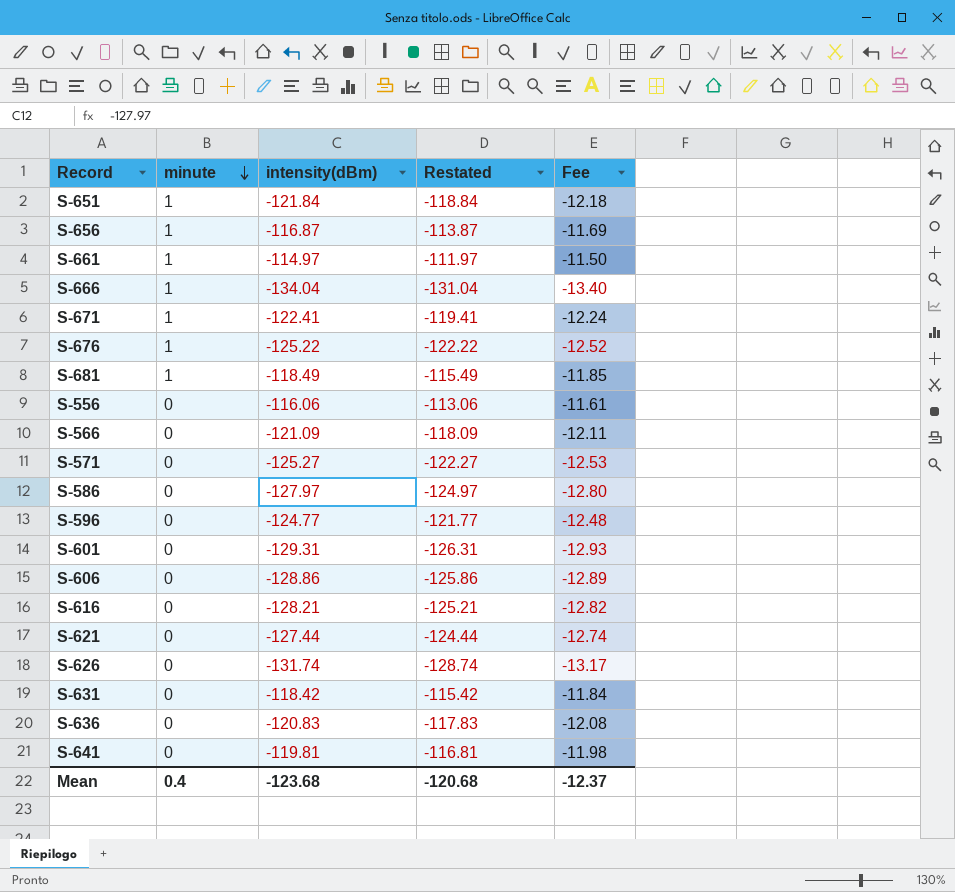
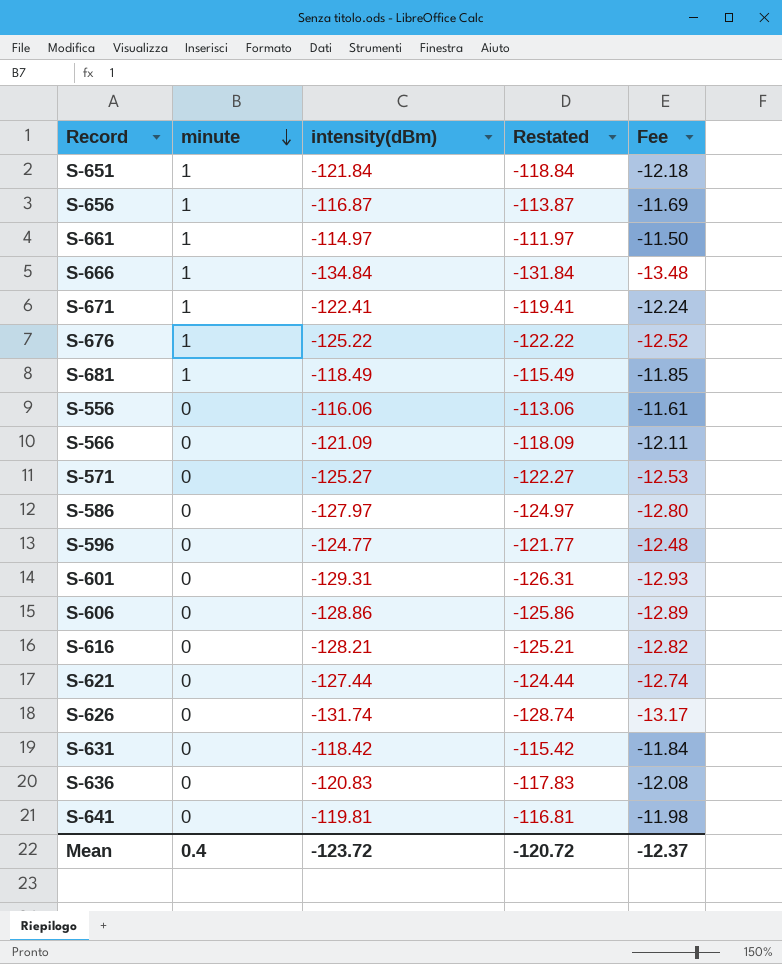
S-666 | intensity(dBm): -134.04 -> -134.84
S-666 | Restated: -131.04 -> -131.84
S-666 | Fee: -13.40 -> -13.48
Mean | intensity(dBm): -123.68 -> -123.72
Mean | Restated: -120.68 -> -120.72

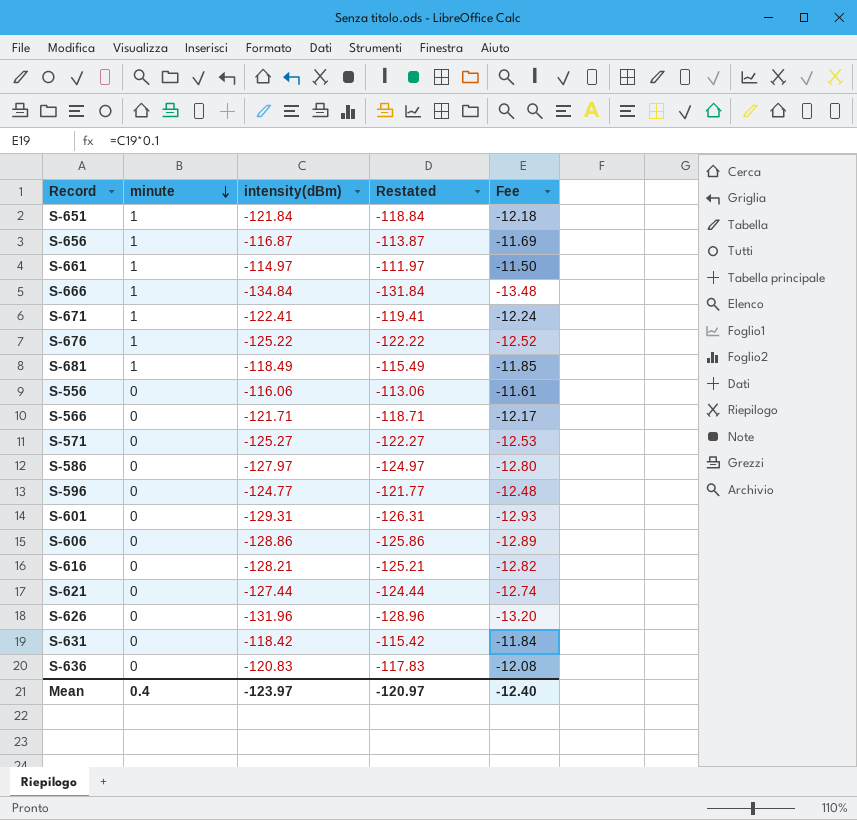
row S-641: 0 | -119.81 | -116.81 | -11.98 -> none
S-566 | intensity(dBm): -121.09 -> -121.71
S-566 | Restated: -118.09 -> -118.71
S-566 | Fee: -12.11 -> -12.17
S-626 | intensity(dBm): -131.74 -> -131.96
S-626 | Restated: -128.74 -> -128.96
S-626 | Fee: -13.17 -> -13.20
Mean | intensity(dBm): -123.72 -> -123.97
Mean | Restated: -120.72 -> -120.97
Mean | Fee: -12.37 -> -12.40

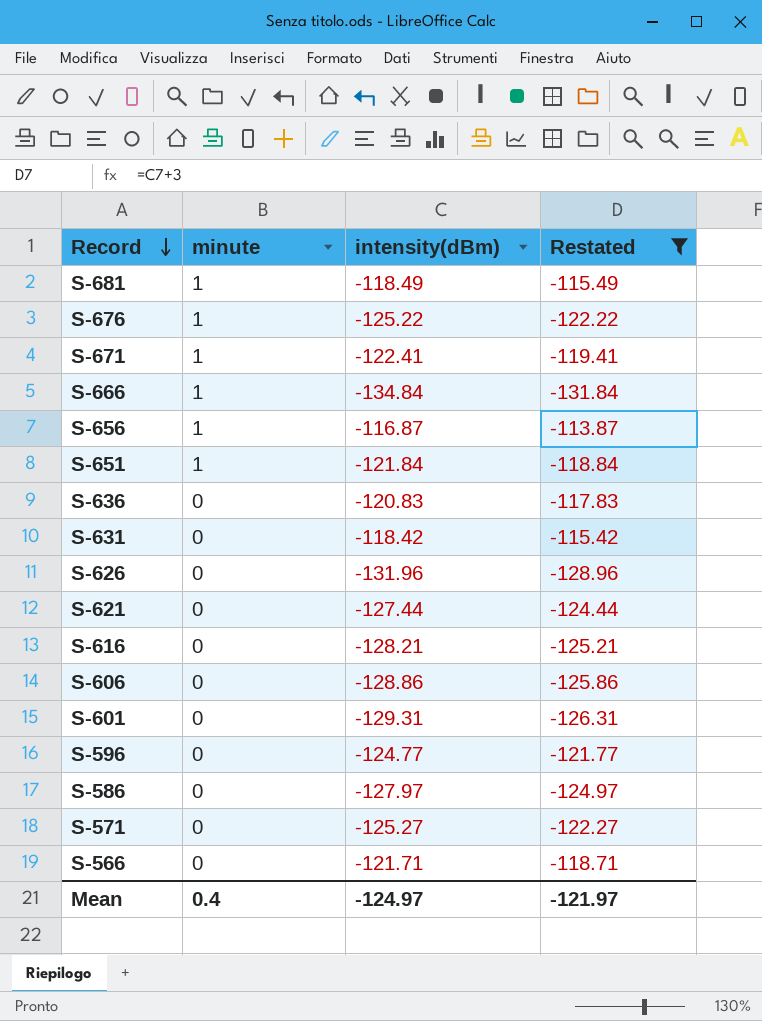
filter: none -> Restated <= -113.87
row order: minute descending -> Record descending
column Fee | formula: [intensity(dBm)] * 0.1 -> none
Mean | intensity(dBm): -123.97 -> -124.97
Mean | Restated: -120.97 -> -121.97

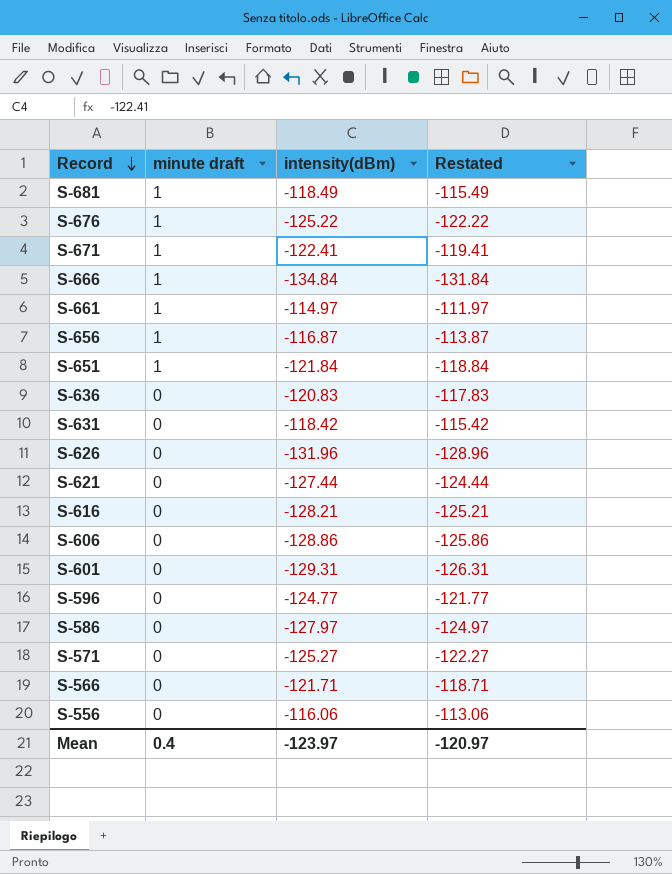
filter: Restated <= -113.87 -> none
column name: minute -> minute draft
Mean | intensity(dBm): -124.97 -> -123.97
Mean | Restated: -121.97 -> -120.97

